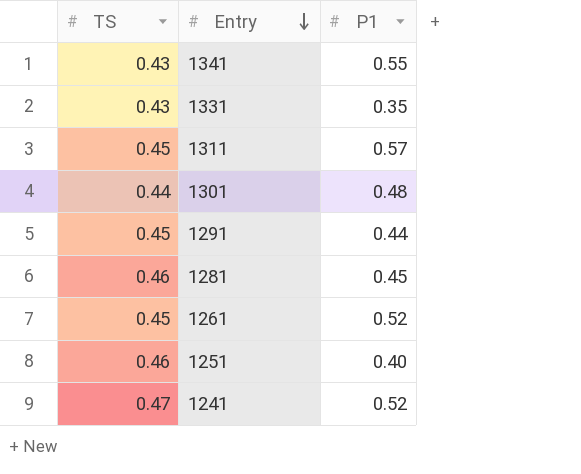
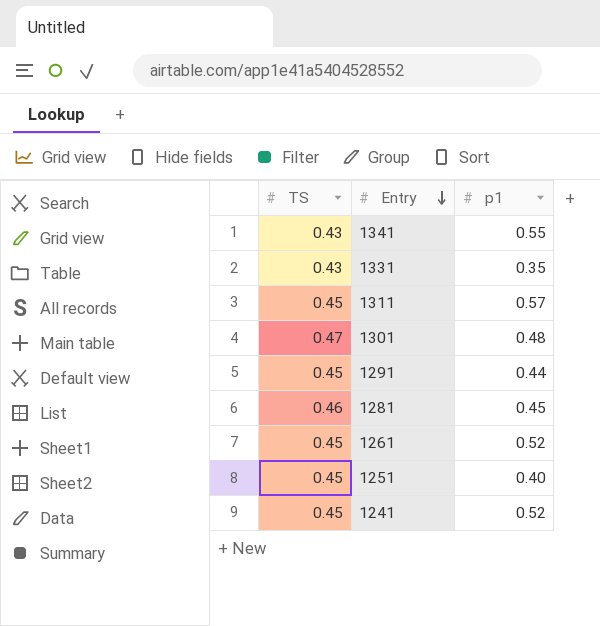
column name: P1 -> p1
1301 | TS: 0.44 -> 0.47
1251 | TS: 0.46 -> 0.45
1241 | TS: 0.47 -> 0.45

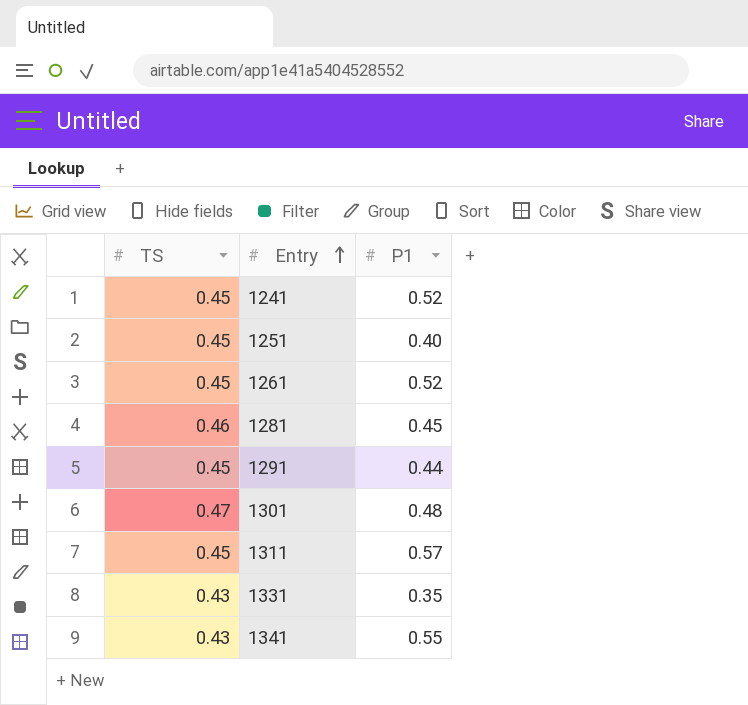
row order: Entry descending -> Entry ascending
column name: p1 -> P1

